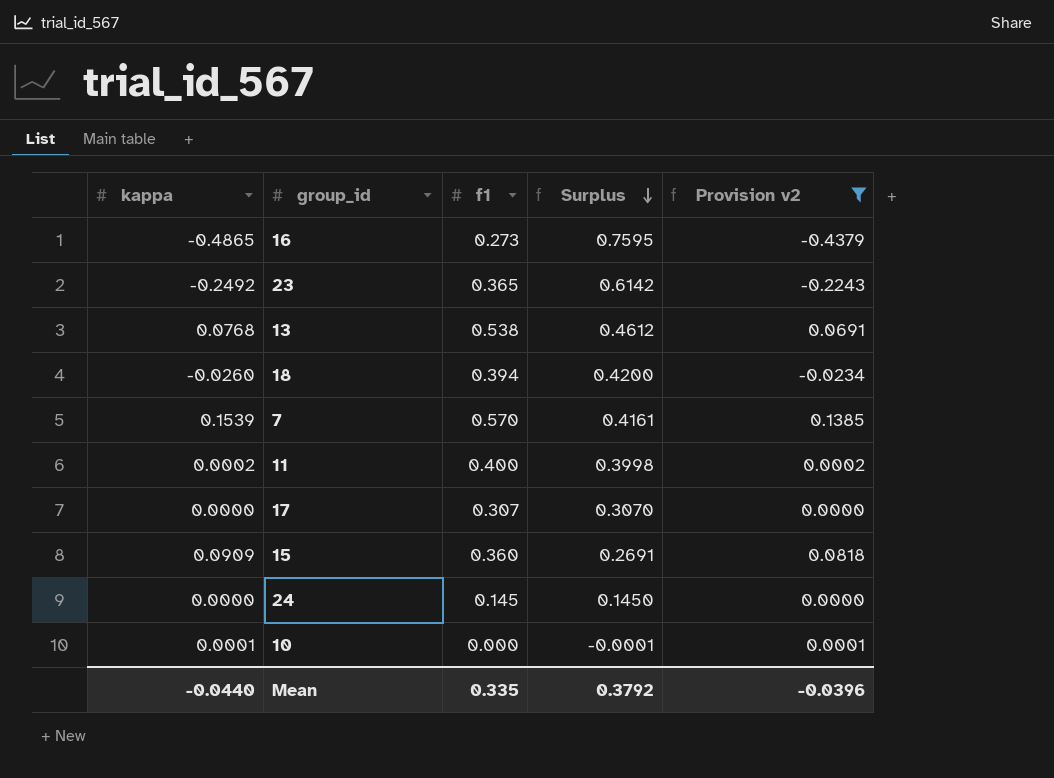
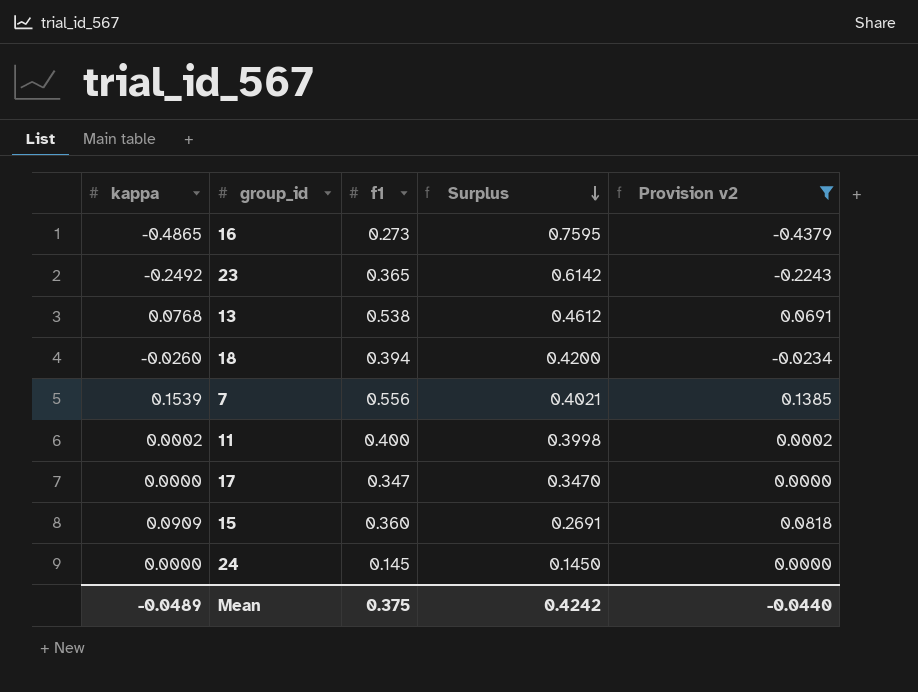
row 10: 0.0001 | 0.000 | -0.0001 | 0.0001 -> none
7 | f1: 0.570 -> 0.556
7 | Surplus: 0.4161 -> 0.4021
17 | f1: 0.307 -> 0.347
17 | Surplus: 0.3070 -> 0.3470
Mean | kappa: -0.0440 -> -0.0489
Mean | f1: 0.335 -> 0.375
Mean | Surplus: 0.3792 -> 0.4242
Mean | Provision v2: -0.0396 -> -0.0440

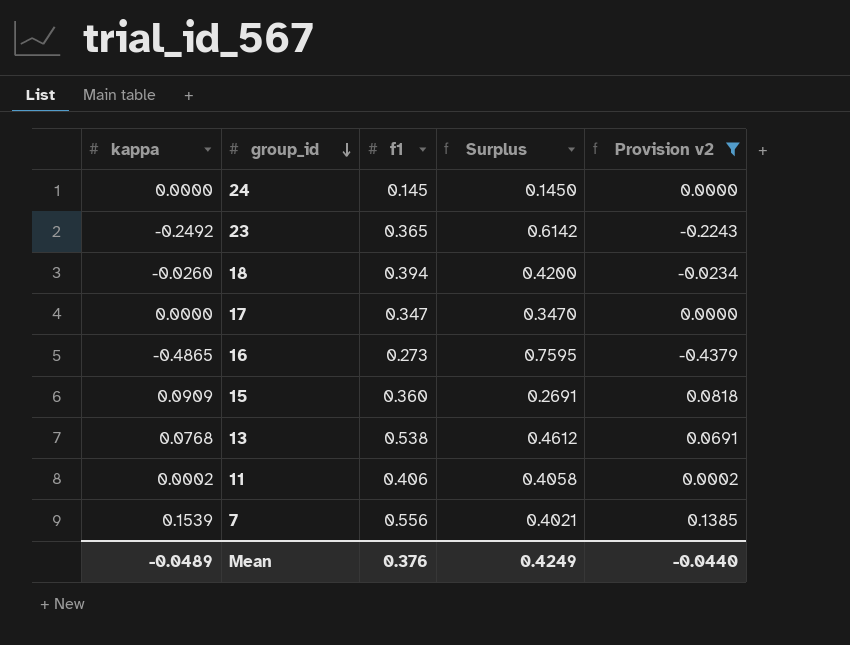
row order: Surplus descending -> group_id descending
11 | f1: 0.400 -> 0.406
11 | Surplus: 0.3998 -> 0.4058
Mean | f1: 0.375 -> 0.376
Mean | Surplus: 0.4242 -> 0.4249

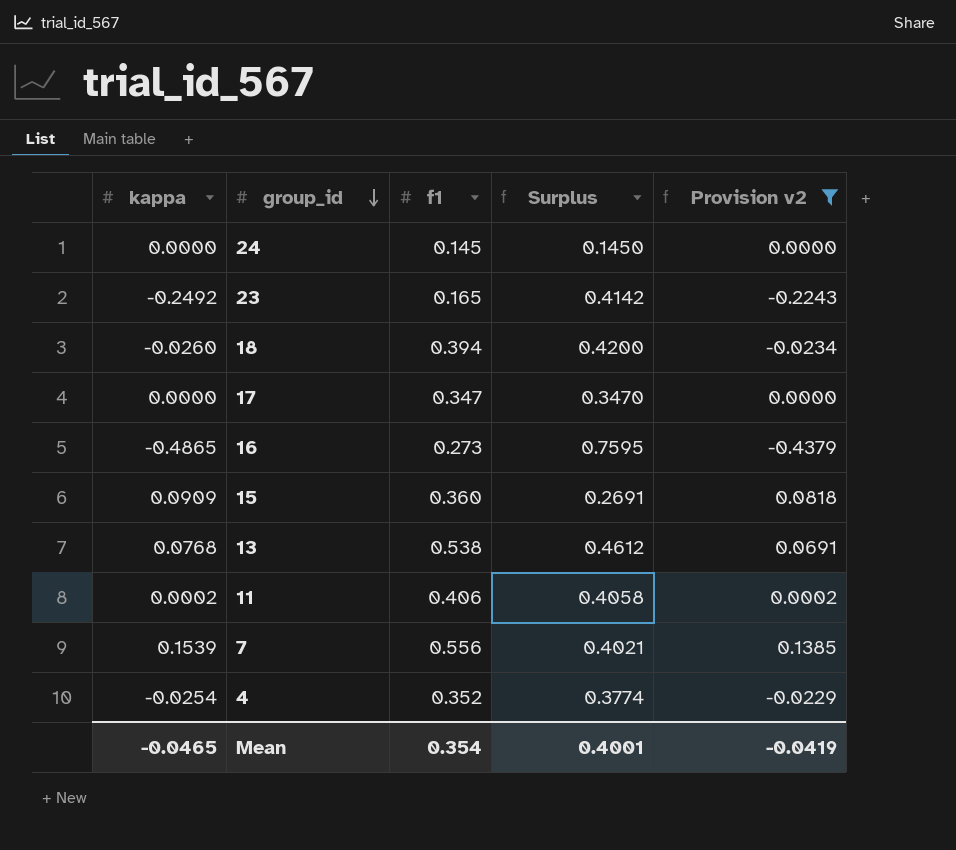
23 | f1: 0.365 -> 0.165
23 | Surplus: 0.6142 -> 0.4142
row 4: none -> -0.0254 | 0.352 | 0.3774 | -0.0229
Mean | kappa: -0.0489 -> -0.0465
Mean | f1: 0.376 -> 0.354
Mean | Surplus: 0.4249 -> 0.4001
Mean | Provision v2: -0.0440 -> -0.0419

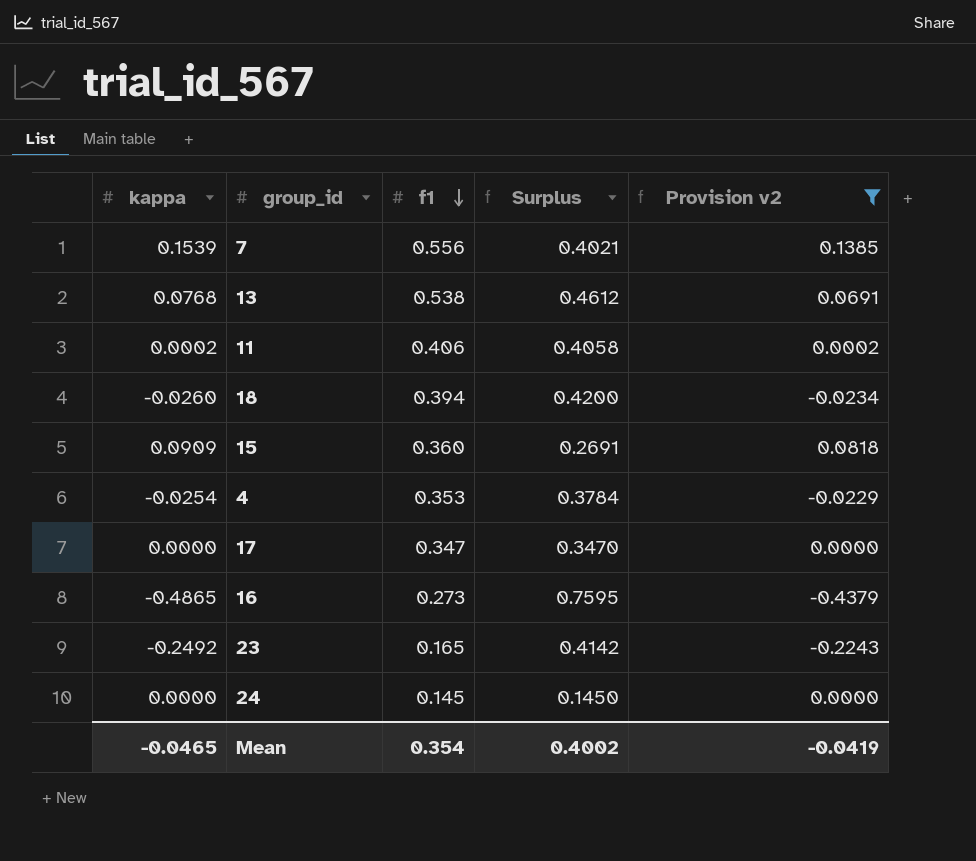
row order: group_id descending -> f1 descending
4 | f1: 0.352 -> 0.353
4 | Surplus: 0.3774 -> 0.3784
Mean | Surplus: 0.4001 -> 0.4002

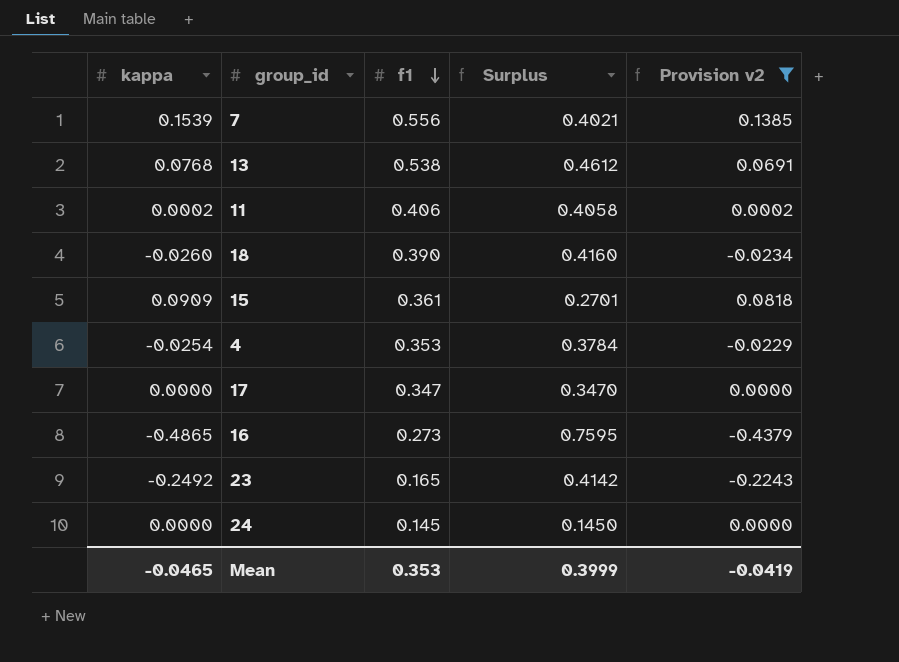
18 | f1: 0.394 -> 0.390
18 | Surplus: 0.4200 -> 0.4160
15 | f1: 0.360 -> 0.361
15 | Surplus: 0.2691 -> 0.2701
Mean | f1: 0.354 -> 0.353
Mean | Surplus: 0.4002 -> 0.3999

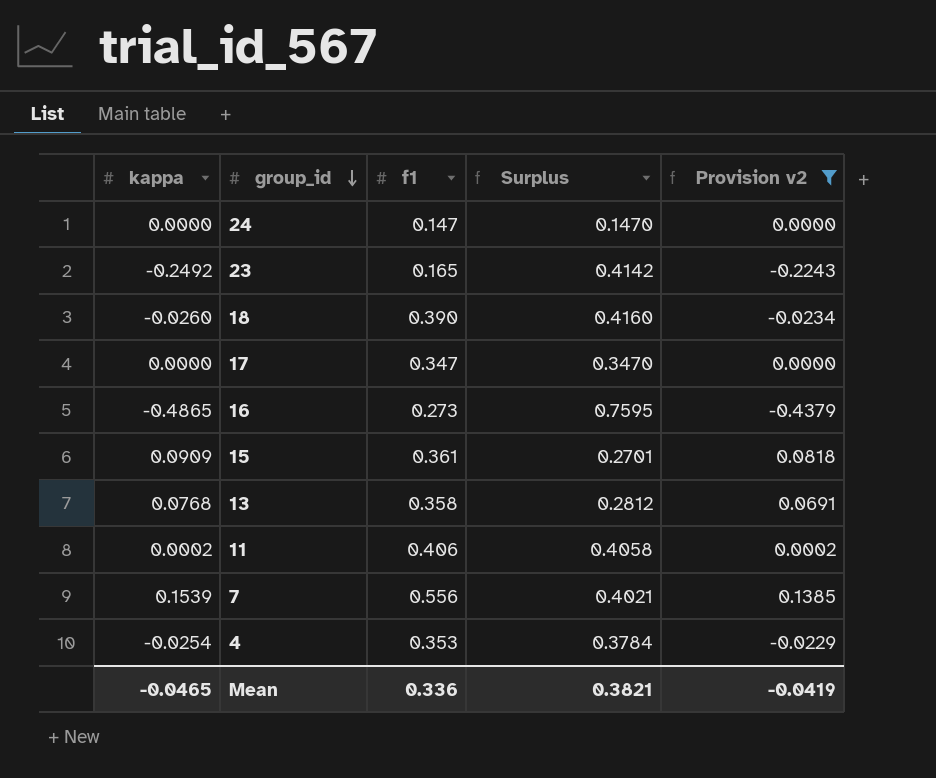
row order: f1 descending -> group_id descending
24 | f1: 0.145 -> 0.147
24 | Surplus: 0.1450 -> 0.1470
13 | f1: 0.538 -> 0.358
13 | Surplus: 0.4612 -> 0.2812
Mean | f1: 0.353 -> 0.336
Mean | Surplus: 0.3999 -> 0.3821

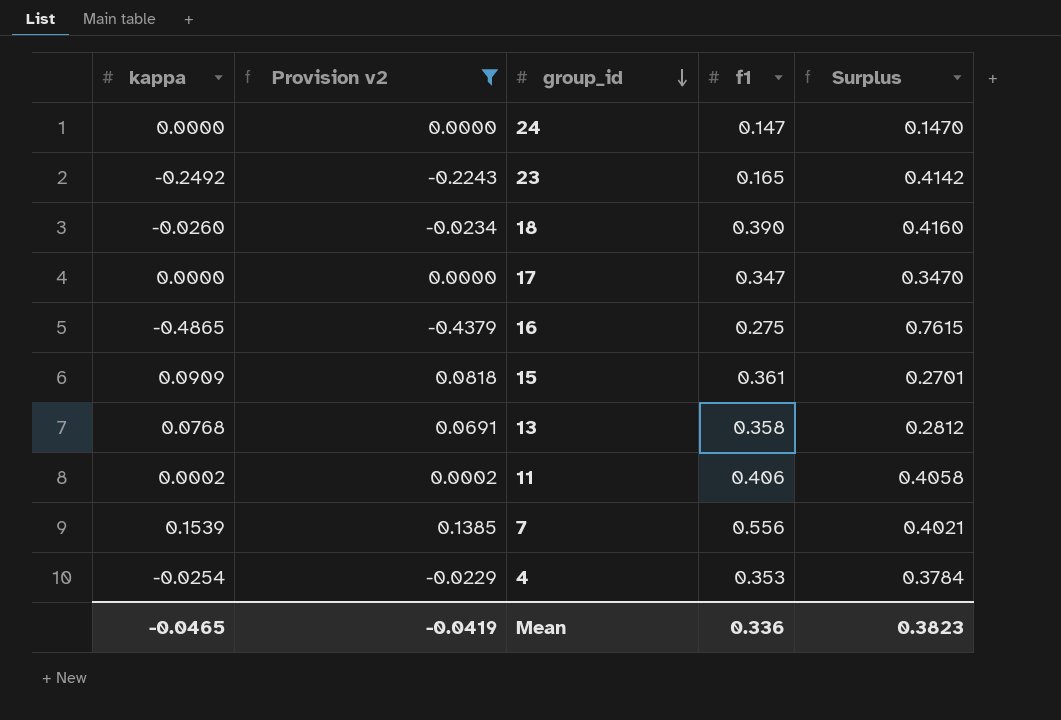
column Provision v2 | position: 5 -> 2
16 | f1: 0.273 -> 0.275
16 | Surplus: 0.7595 -> 0.7615
Mean | Surplus: 0.3821 -> 0.3823

